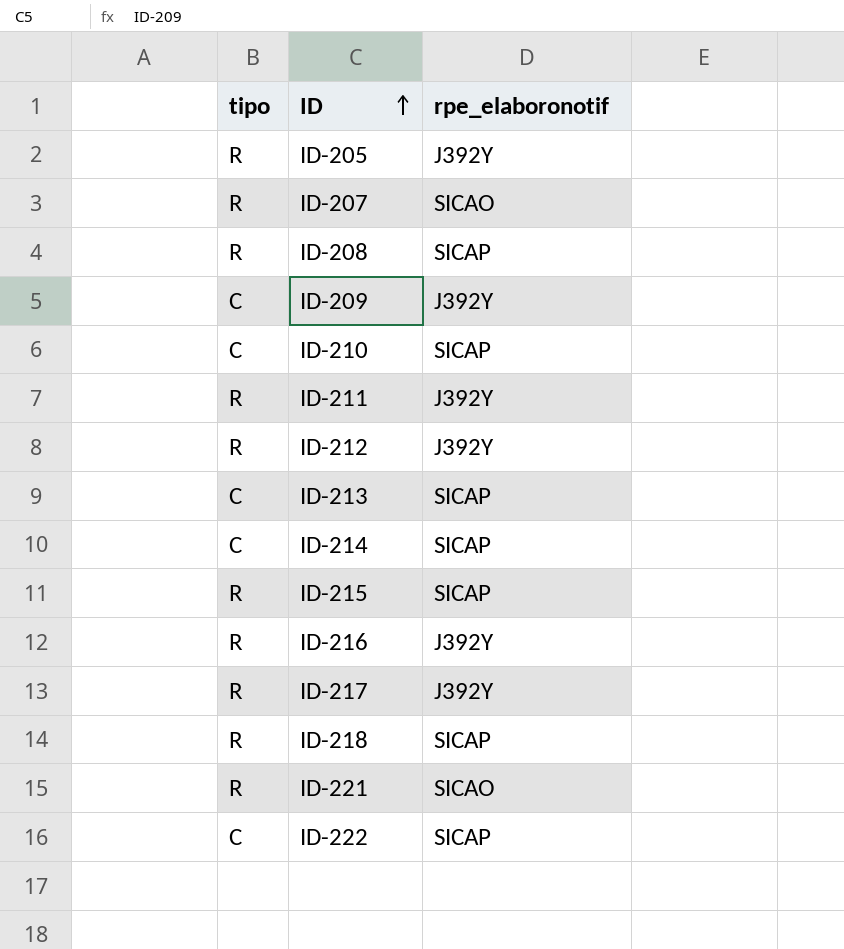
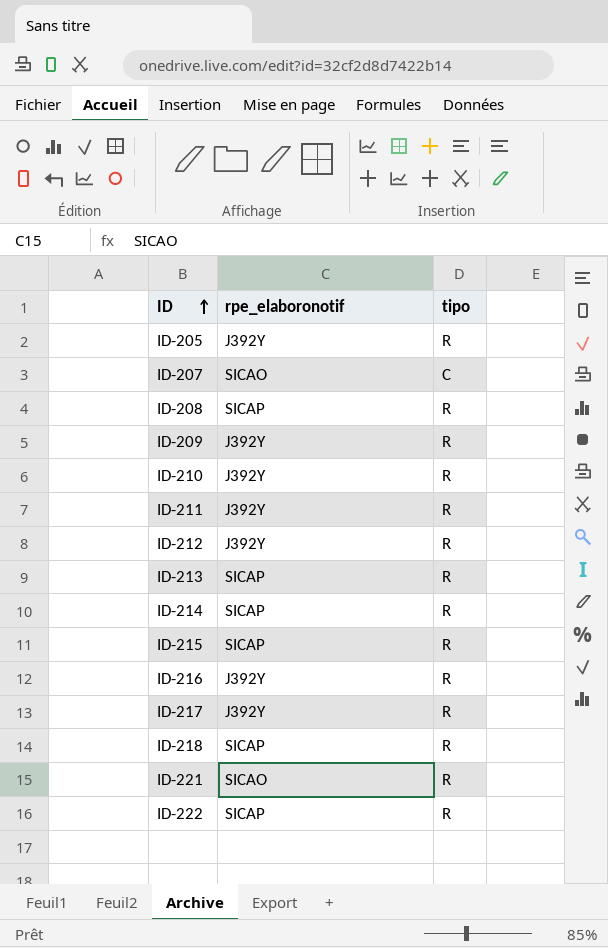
column tipo | position: 1 -> 3
ID-207 | tipo: R -> C
ID-209 | tipo: C -> R
ID-210 | rpe_elaboronotif: SICAP -> J392Y
ID-210 | tipo: C -> R
ID-213 | tipo: C -> R
ID-214 | tipo: C -> R
ID-222 | tipo: C -> R

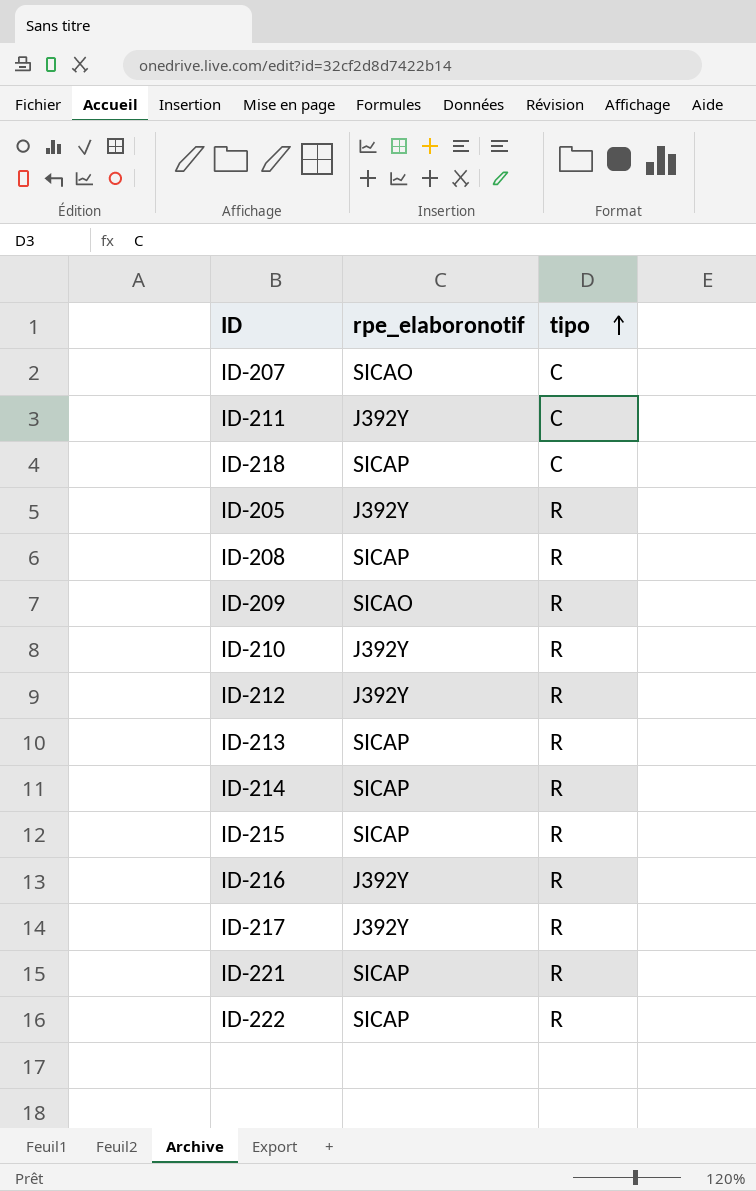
row order: ID ascending -> tipo ascending
ID-211 | tipo: R -> C
ID-218 | tipo: R -> C
ID-209 | rpe_elaboronotif: J392Y -> SICAO
ID-221 | rpe_elaboronotif: SICAO -> SICAP

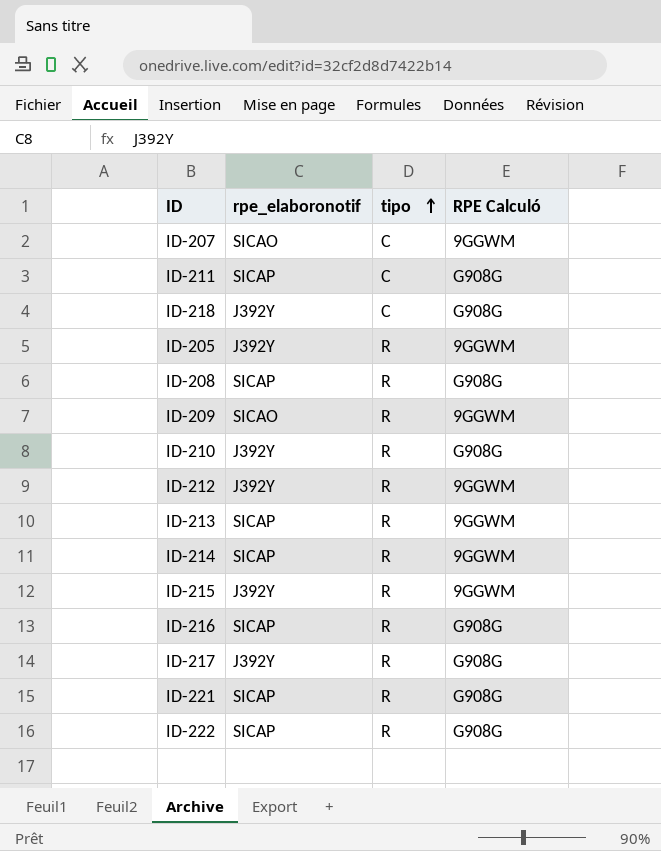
column RPE Calculó | position: none -> 4
ID-211 | rpe_elaboronotif: J392Y -> SICAP
ID-218 | rpe_elaboronotif: SICAP -> J392Y
ID-215 | rpe_elaboronotif: SICAP -> J392Y
ID-216 | rpe_elaboronotif: J392Y -> SICAP

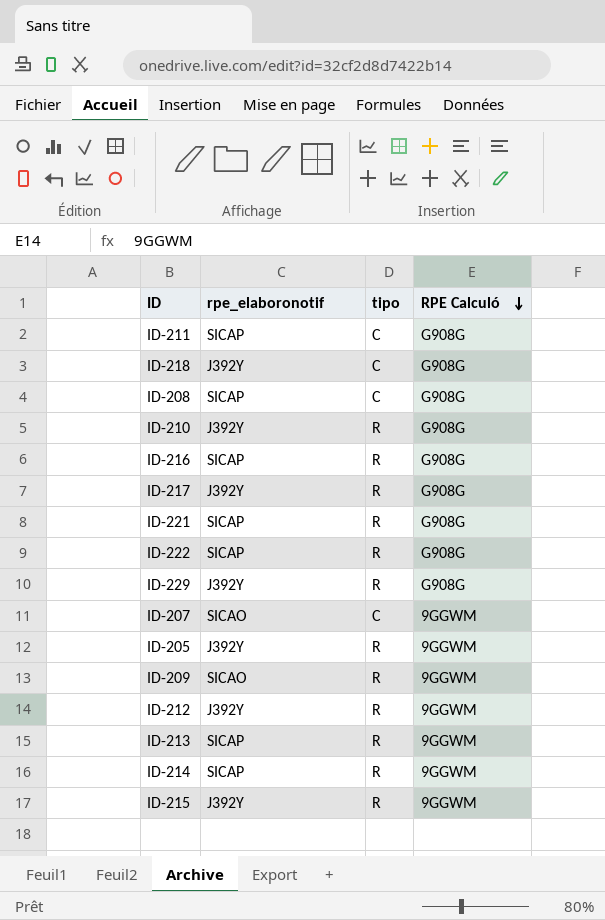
row order: tipo ascending -> RPE Calculó descending
ID-208 | tipo: R -> C
row ID-229: none -> J392Y | R | G908G

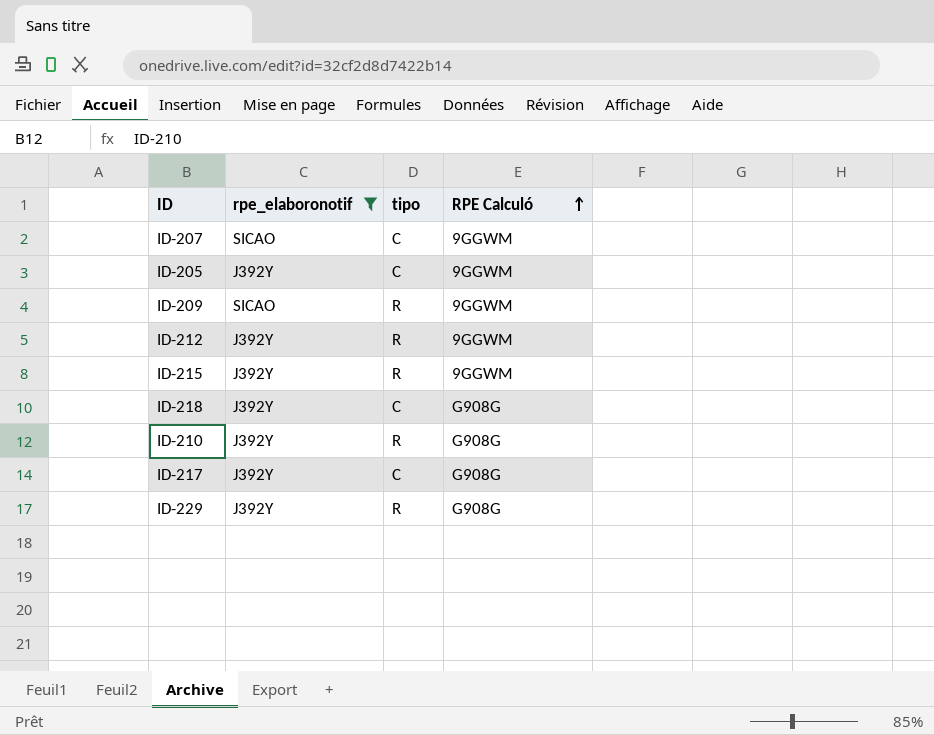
filter: none -> rpe_elaboronotif != SICAP
row order: RPE Calculó descending -> RPE Calculó ascending
ID-205 | tipo: R -> C
ID-217 | tipo: R -> C

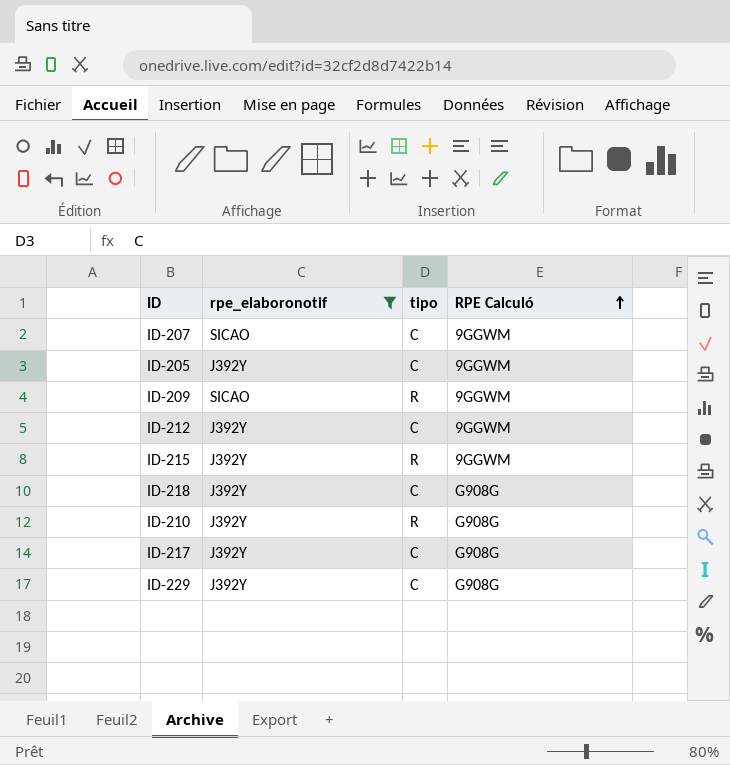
ID-212 | tipo: R -> C
ID-229 | tipo: R -> C

